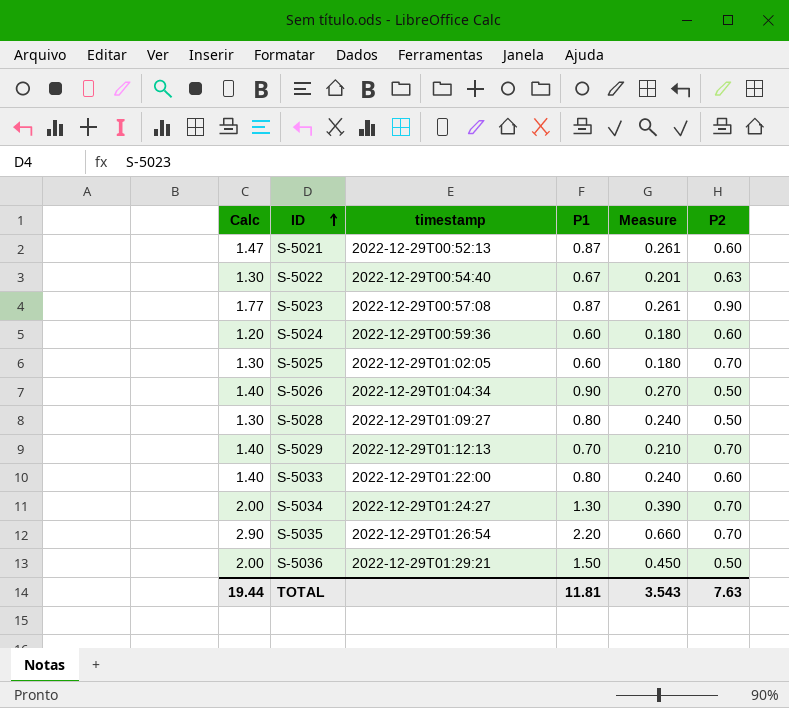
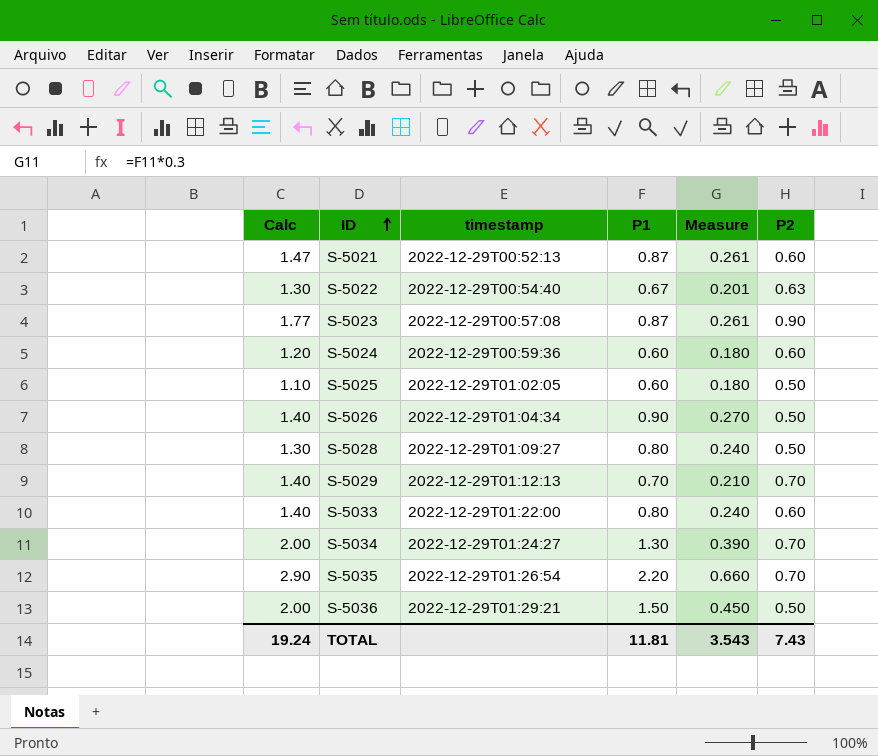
S-5025 | Calc: 1.30 -> 1.10
S-5025 | P2: 0.70 -> 0.50
TOTAL | Calc: 19.44 -> 19.24
TOTAL | P2: 7.63 -> 7.43

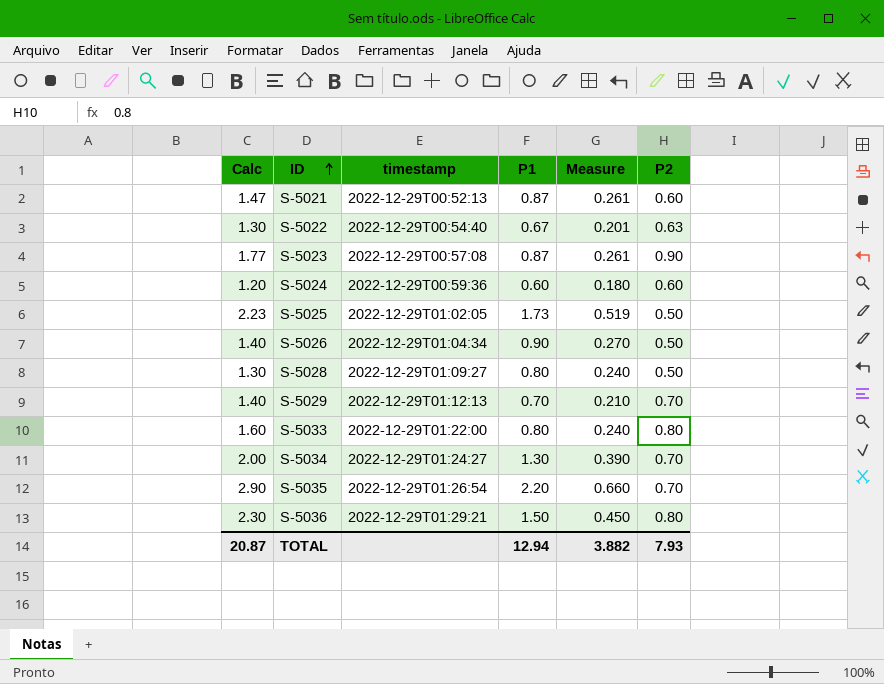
S-5025 | Calc: 1.10 -> 2.23
S-5025 | P1: 0.60 -> 1.73
S-5025 | Measure: 0.180 -> 0.519
S-5033 | Calc: 1.40 -> 1.60
S-5033 | P2: 0.60 -> 0.80
S-5036 | Calc: 2.00 -> 2.30
S-5036 | P2: 0.50 -> 0.80
TOTAL | Calc: 19.24 -> 20.87
TOTAL | P1: 11.81 -> 12.94
TOTAL | Measure: 3.543 -> 3.882
TOTAL | P2: 7.43 -> 7.93

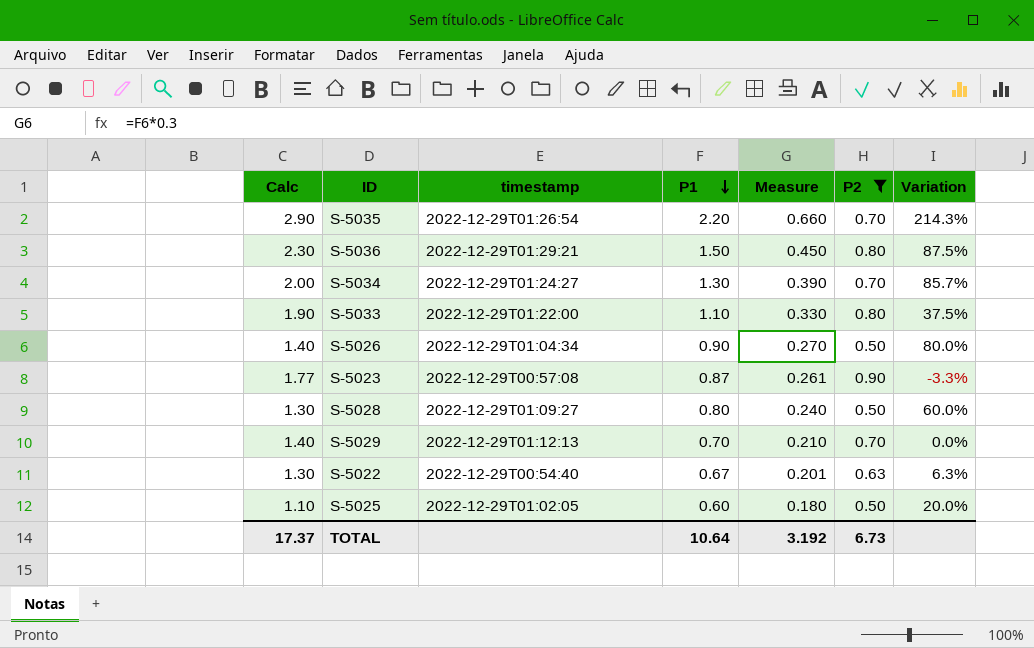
filter: none -> P2 != 0.60
row order: ID ascending -> P1 descending
column Variation | formula: none -> ([P1] - [P2]) / [P2]
S-5033 | Calc: 1.60 -> 1.90
S-5033 | P1: 0.80 -> 1.10
S-5033 | Measure: 0.240 -> 0.330
S-5025 | Calc: 2.23 -> 1.10
S-5025 | P1: 1.73 -> 0.60
S-5025 | Measure: 0.519 -> 0.180
TOTAL | Calc: 20.87 -> 17.37
TOTAL | P1: 12.94 -> 10.64
TOTAL | Measure: 3.882 -> 3.192
TOTAL | P2: 7.93 -> 6.73

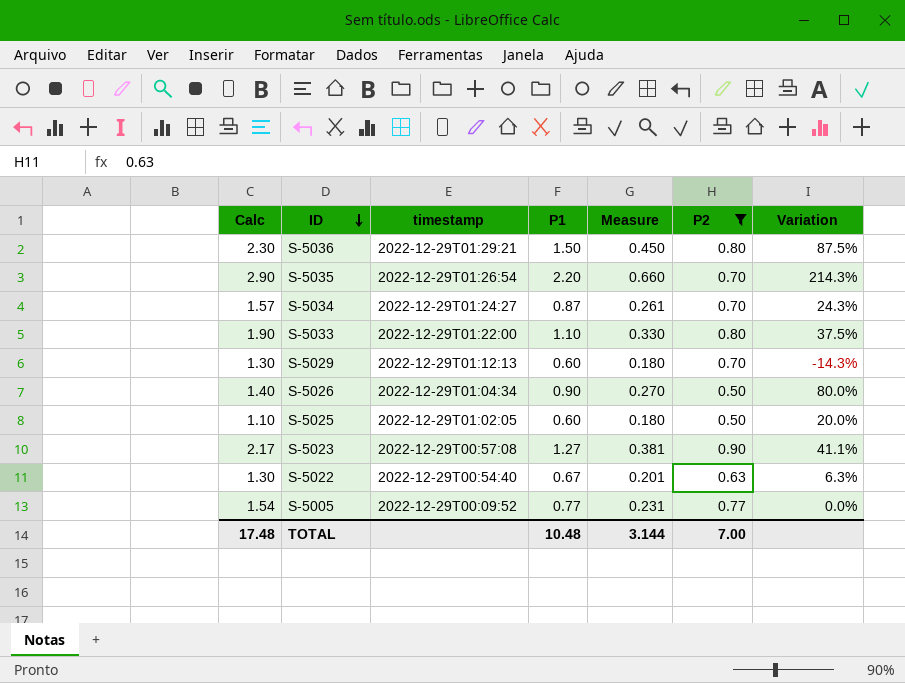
row order: P1 descending -> ID descending
row S-5028: 1.30 | 2022-12-29T01:09:27 | 0.80 | 0.240 | 0.50 | 60.0% -> none
S-5034 | Calc: 2.00 -> 1.57
S-5034 | P1: 1.30 -> 0.87
S-5034 | Measure: 0.390 -> 0.261
S-5034 | Variation: 85.7% -> 24.3%
S-5029 | Calc: 1.40 -> 1.30
S-5029 | P1: 0.70 -> 0.60
S-5029 | Measure: 0.210 -> 0.180
S-5029 | Variation: 0.0% -> -14.3%
S-5023 | Calc: 1.77 -> 2.17
S-5023 | P1: 0.87 -> 1.27
S-5023 | Measure: 0.261 -> 0.381
S-5023 | Variation: -3.3% -> 41.1%
row S-5005: none -> 1.54 | 2022-12-29T00:09:52 | 0.77 | 0.231 | 0.77 | 0.0%
TOTAL | Calc: 17.37 -> 17.48
TOTAL | P1: 10.64 -> 10.48
TOTAL | Measure: 3.192 -> 3.144
TOTAL | P2: 6.73 -> 7.00

